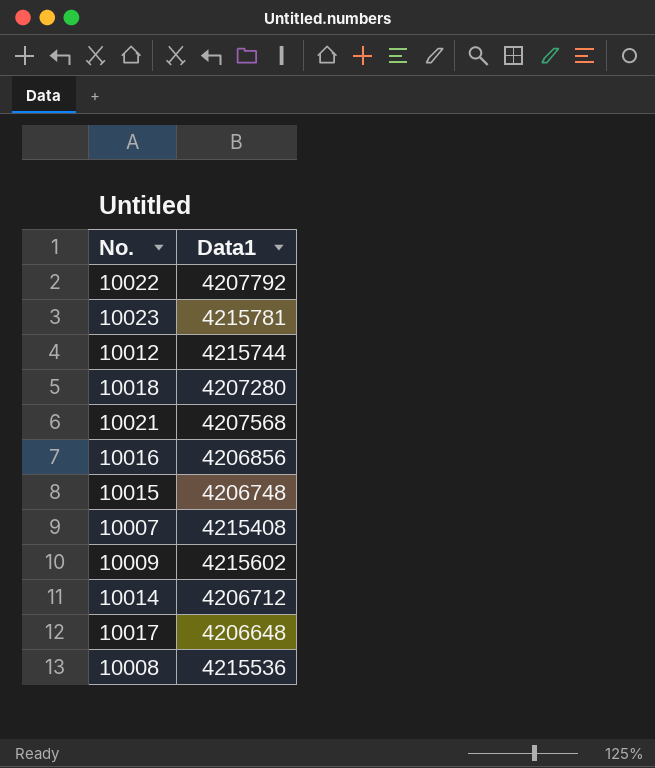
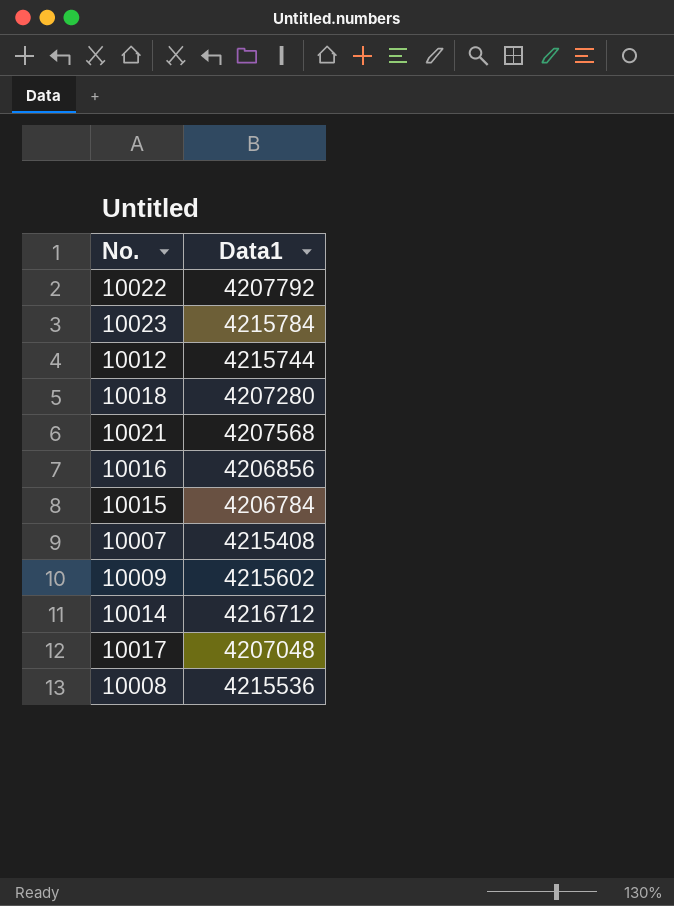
10023 | Data1: 4215781 -> 4215784
10015 | Data1: 4206748 -> 4206784
10014 | Data1: 4206712 -> 4216712
10017 | Data1: 4206648 -> 4207048

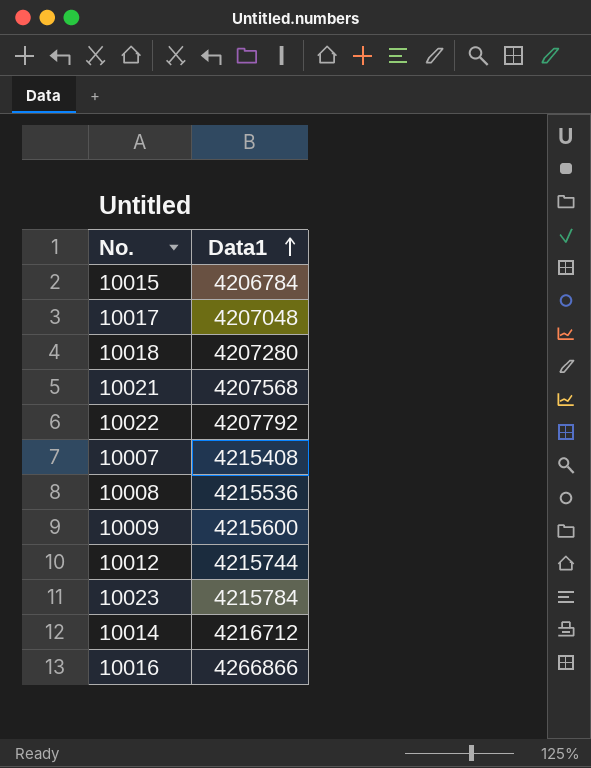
row order: none -> Data1 ascending
10009 | Data1: 4215602 -> 4215600
10016 | Data1: 4206856 -> 4266866

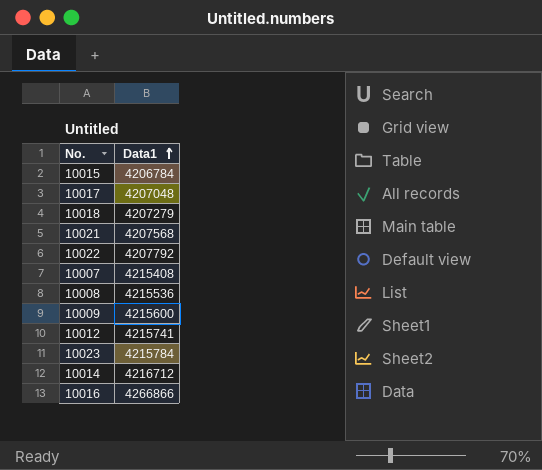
10018 | Data1: 4207280 -> 4207279
10012 | Data1: 4215744 -> 4215741

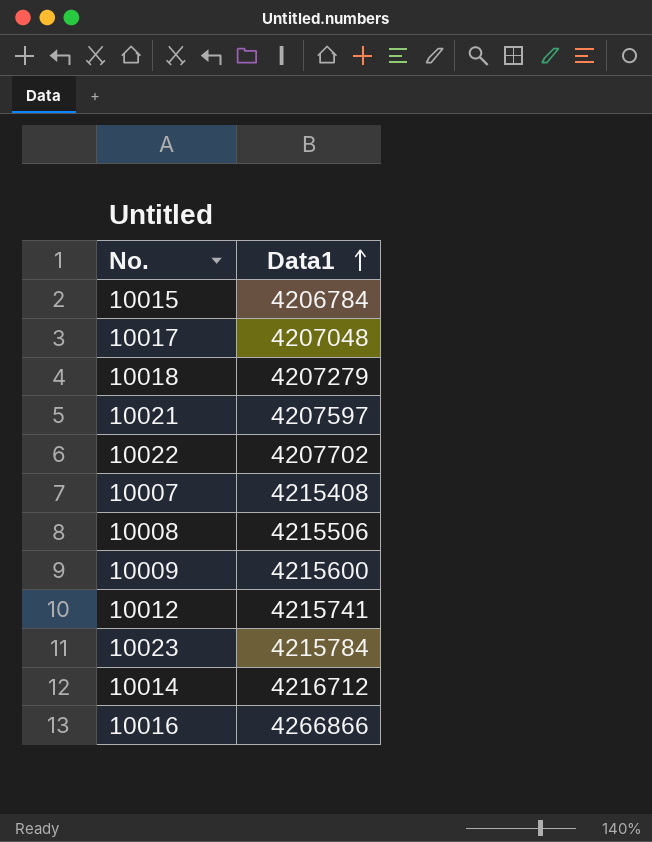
10021 | Data1: 4207568 -> 4207597
10022 | Data1: 4207792 -> 4207702
10008 | Data1: 4215536 -> 4215506

